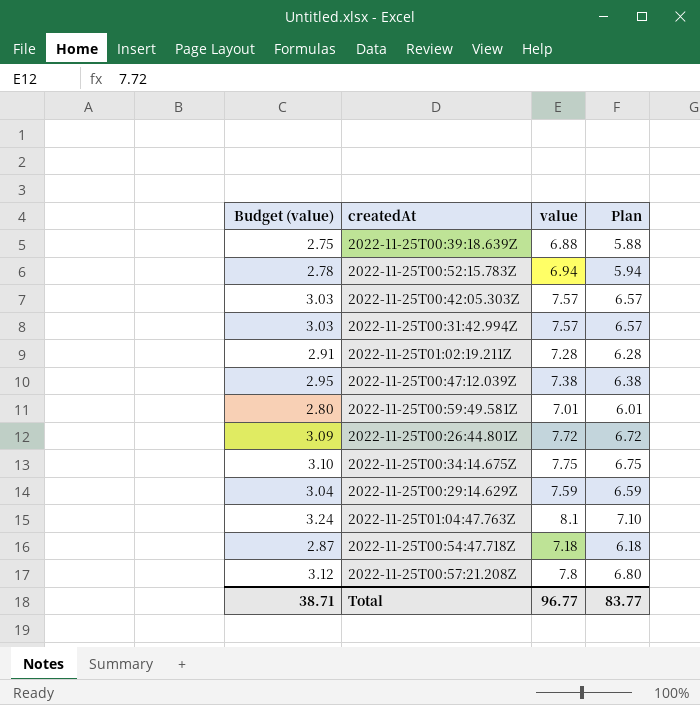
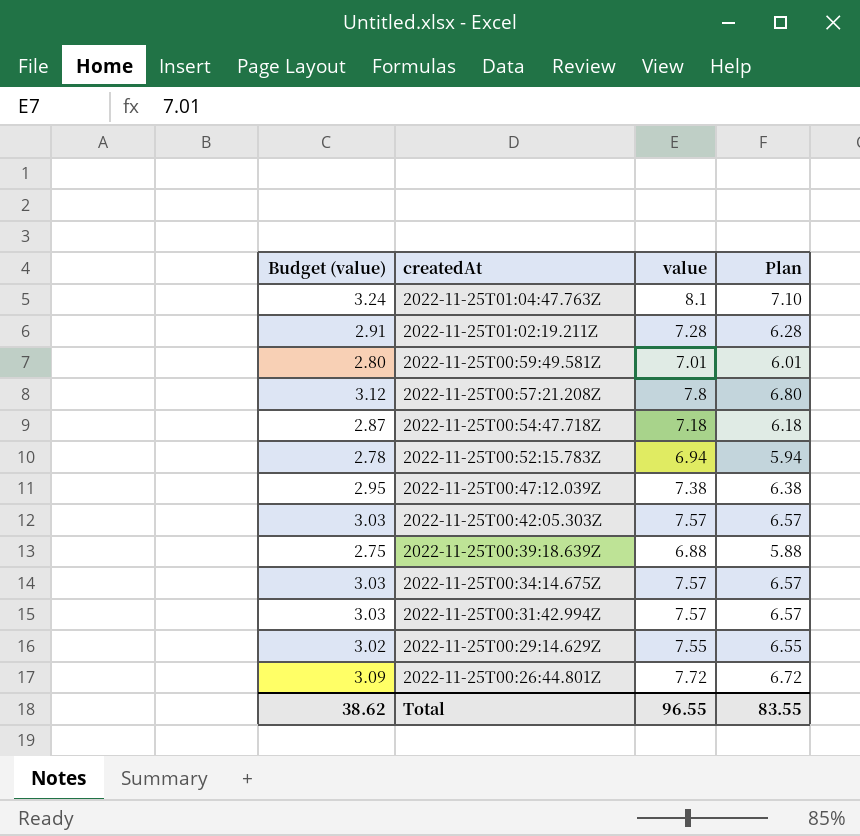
row order: none -> createdAt descending
2022-11-25T00:34:14.675Z | Budget (value): 3.10 -> 3.03
2022-11-25T00:34:14.675Z | value: 7.75 -> 7.57
2022-11-25T00:34:14.675Z | Plan: 6.75 -> 6.57
2022-11-25T00:29:14.629Z | Budget (value): 3.04 -> 3.02
2022-11-25T00:29:14.629Z | value: 7.59 -> 7.55
2022-11-25T00:29:14.629Z | Plan: 6.59 -> 6.55
Total | Budget (value): 38.71 -> 38.62
Total | value: 96.77 -> 96.55
Total | Plan: 83.77 -> 83.55

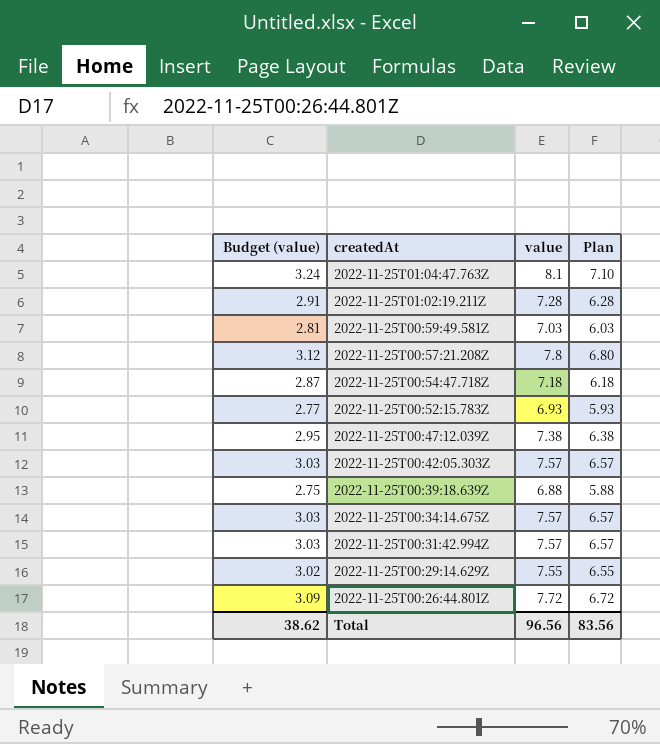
2022-11-25T00:59:49.581Z | Budget (value): 2.80 -> 2.81
2022-11-25T00:59:49.581Z | value: 7.01 -> 7.03
2022-11-25T00:59:49.581Z | Plan: 6.01 -> 6.03
2022-11-25T00:52:15.783Z | Budget (value): 2.78 -> 2.77
2022-11-25T00:52:15.783Z | value: 6.94 -> 6.93
2022-11-25T00:52:15.783Z | Plan: 5.94 -> 5.93
Total | value: 96.55 -> 96.56
Total | Plan: 83.55 -> 83.56

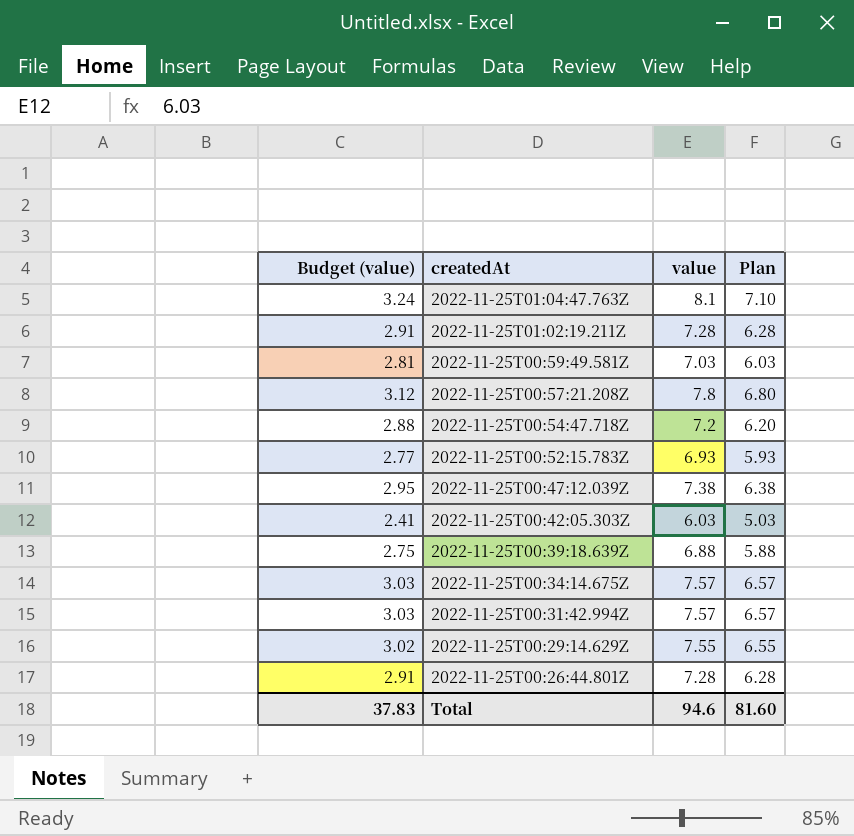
2022-11-25T00:54:47.718Z | Budget (value): 2.87 -> 2.88
2022-11-25T00:54:47.718Z | value: 7.18 -> 7.2
2022-11-25T00:54:47.718Z | Plan: 6.18 -> 6.20
2022-11-25T00:42:05.303Z | Budget (value): 3.03 -> 2.41
2022-11-25T00:42:05.303Z | value: 7.57 -> 6.03
2022-11-25T00:42:05.303Z | Plan: 6.57 -> 5.03
2022-11-25T00:26:44.801Z | Budget (value): 3.09 -> 2.91
2022-11-25T00:26:44.801Z | value: 7.72 -> 7.28
2022-11-25T00:26:44.801Z | Plan: 6.72 -> 6.28
Total | Budget (value): 38.62 -> 37.83
Total | value: 96.56 -> 94.6
Total | Plan: 83.56 -> 81.60

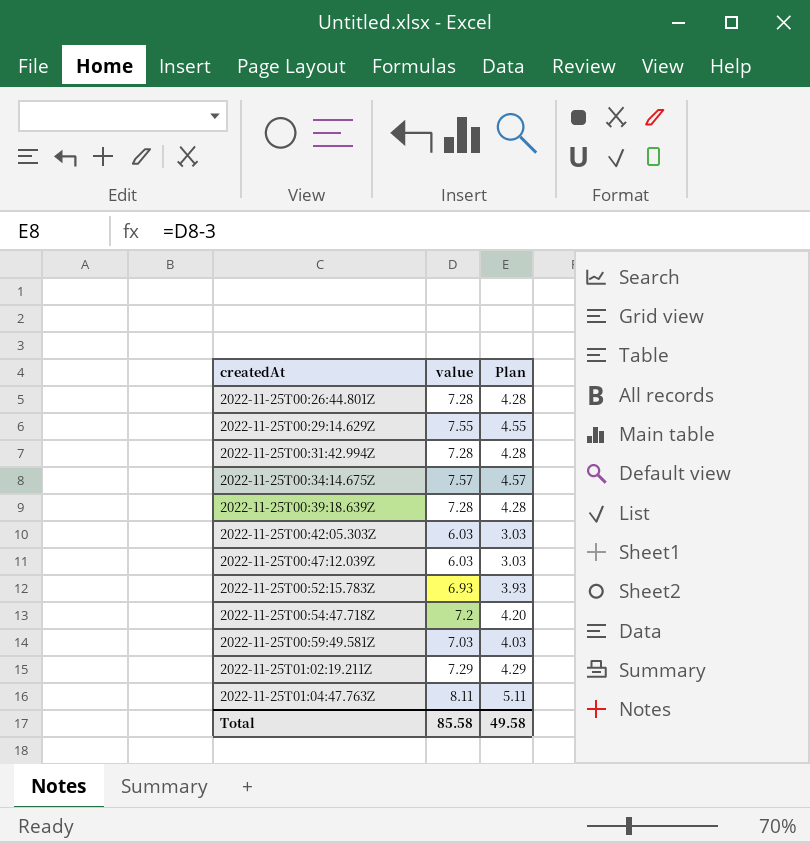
row order: createdAt descending -> createdAt ascending
column Budget (value) | formula: [value] * 0.4 -> none
column Plan | formula: [value] - 1 -> [value] - 3
row 2022-11-25T00:57:21.208Z: 3.12 | 7.8 | 6.80 -> none
2022-11-25T00:31:42.994Z | value: 7.57 -> 7.28
2022-11-25T00:39:18.639Z | value: 6.88 -> 7.28
2022-11-25T00:47:12.039Z | value: 7.38 -> 6.03
2022-11-25T01:02:19.211Z | value: 7.28 -> 7.29
2022-11-25T01:04:47.763Z | value: 8.1 -> 8.11
Total | value: 94.6 -> 85.58
Total | Plan: 81.60 -> 49.58

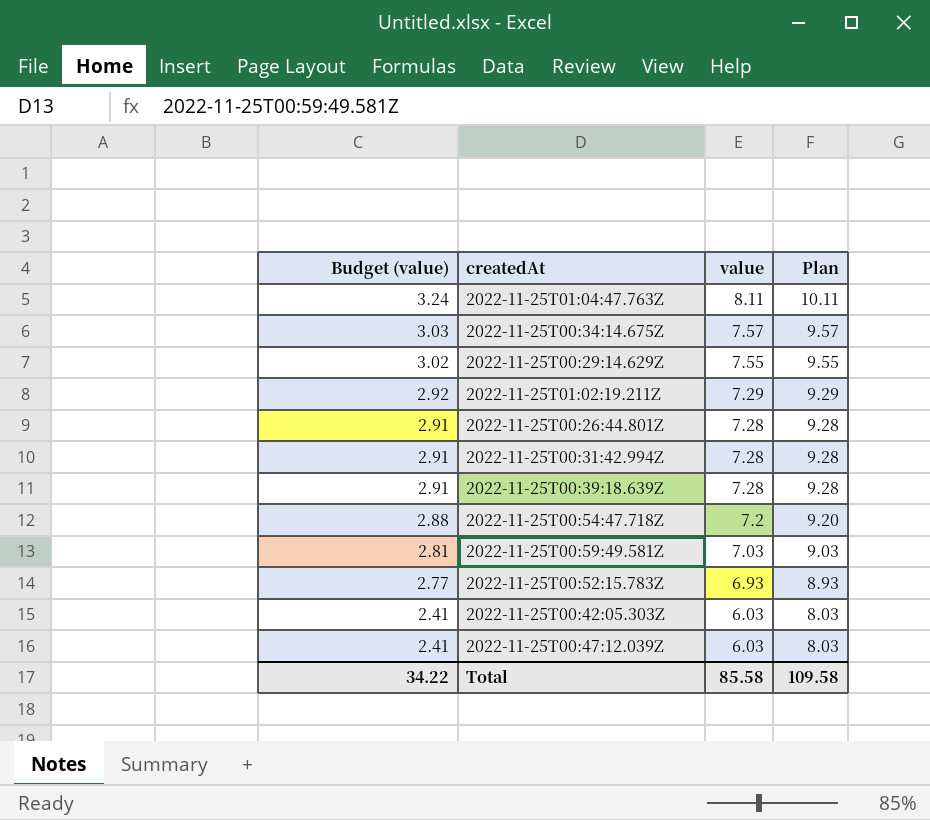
row order: createdAt ascending -> Budget (value) descending
column Budget (value) | formula: none -> [value] * 0.4
column Plan | formula: [value] - 3 -> [value] + 2
Total | Plan: 49.58 -> 109.58

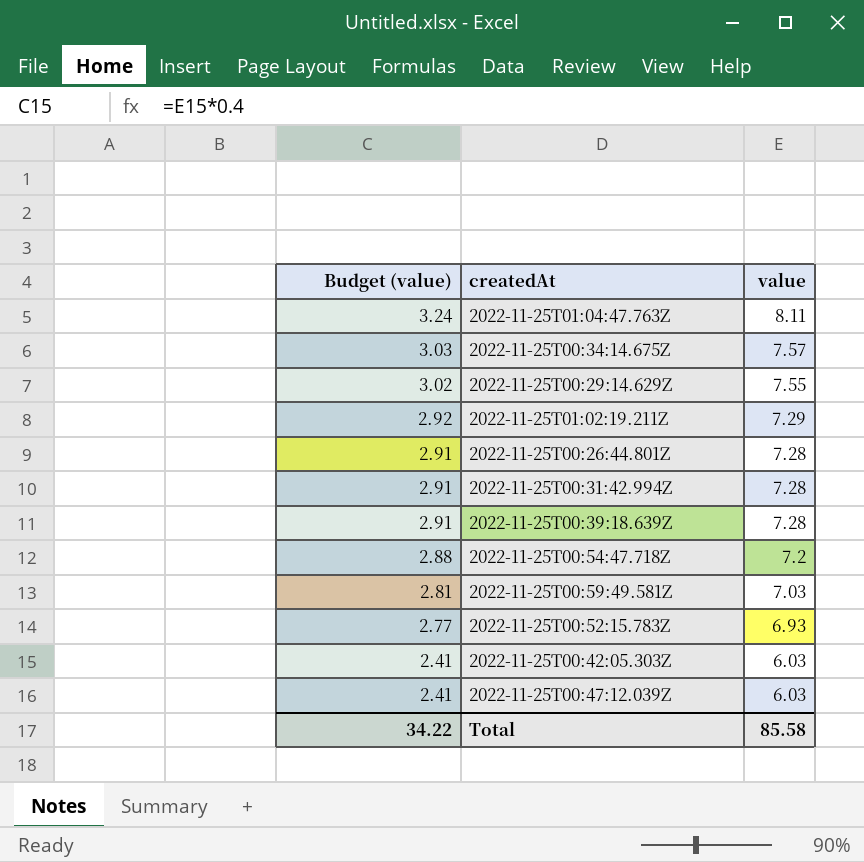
column Plan | formula: [value] + 2 -> none

